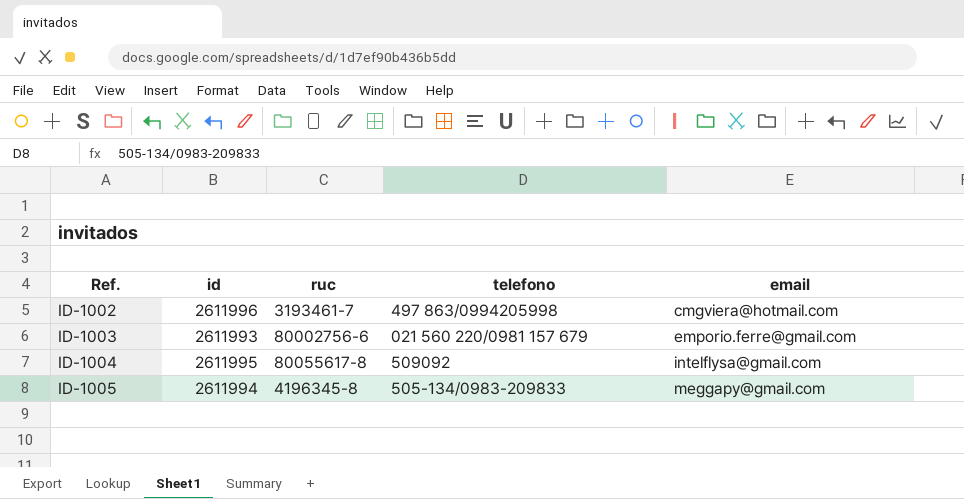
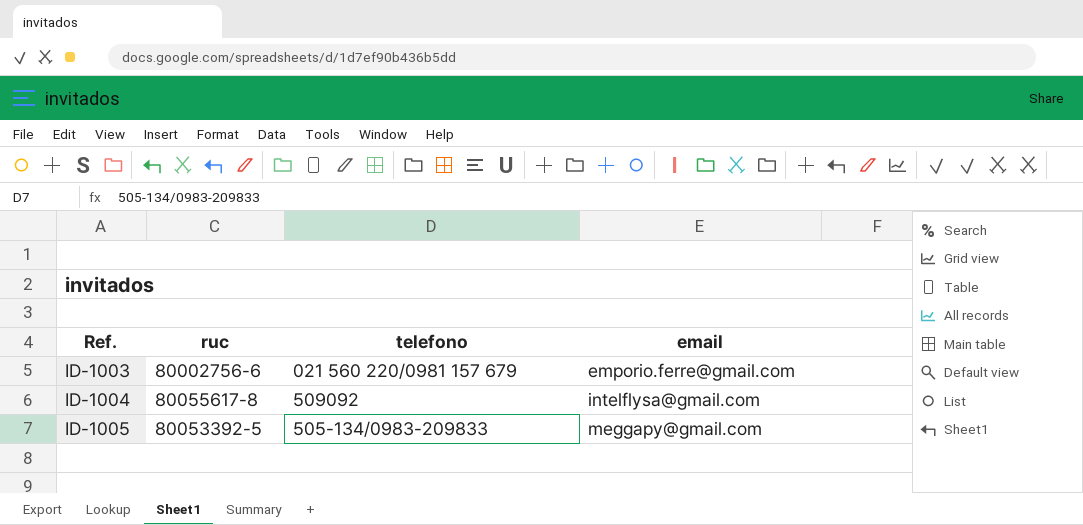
column id | position: 2 -> none
row ID-1002: 2611996 | 3193461-7 | 497 863/0994205998 | cmgviera@hotmail.com -> none
ID-1005 | ruc: 4196345-8 -> 80053392-5

